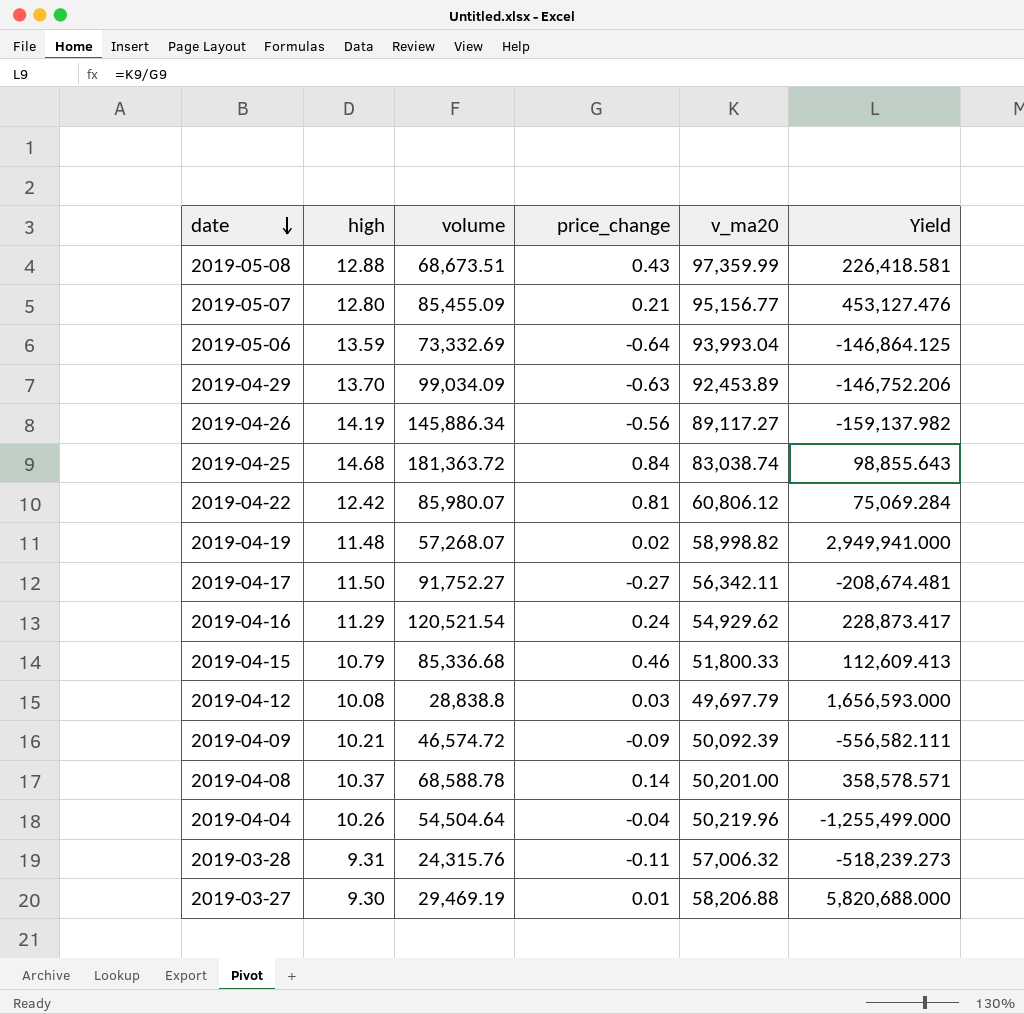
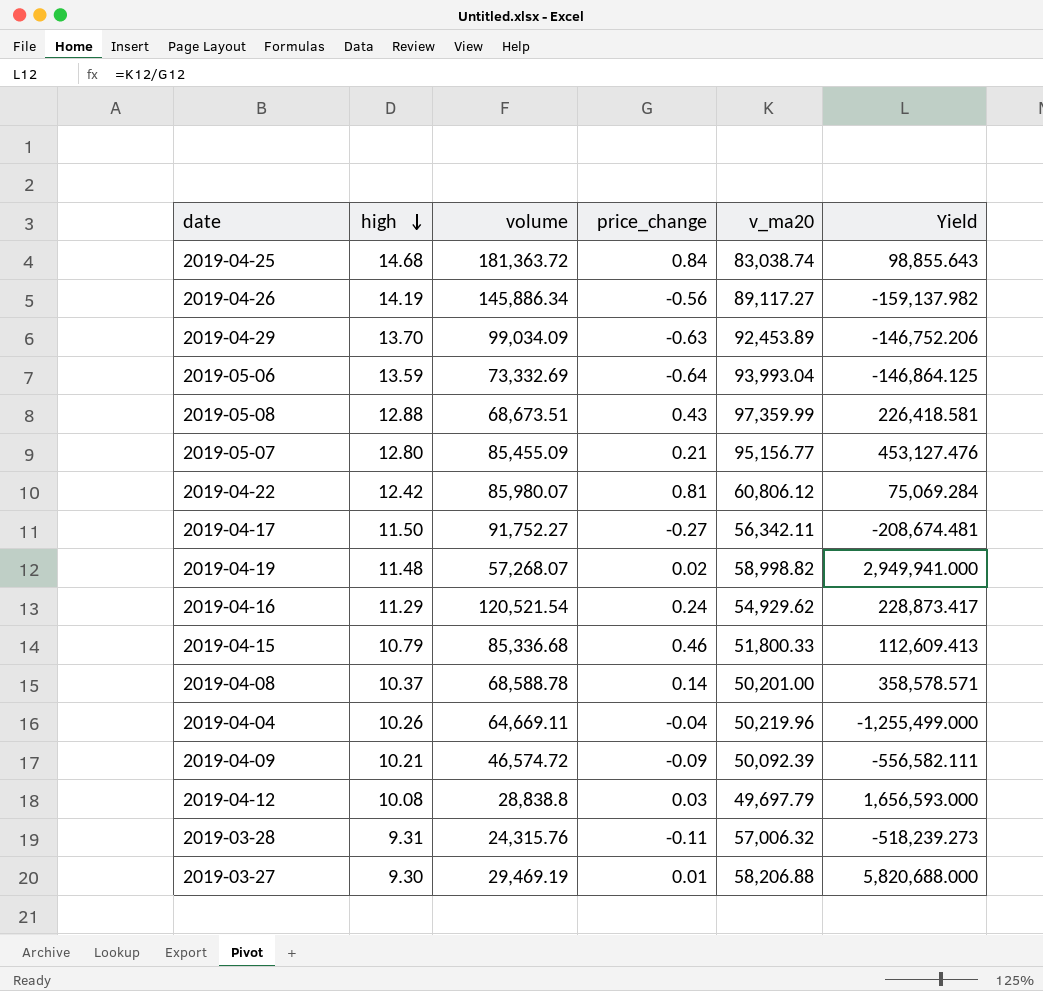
row order: date descending -> high descending
2019-04-04 | volume: 54,504.64 -> 64,669.11

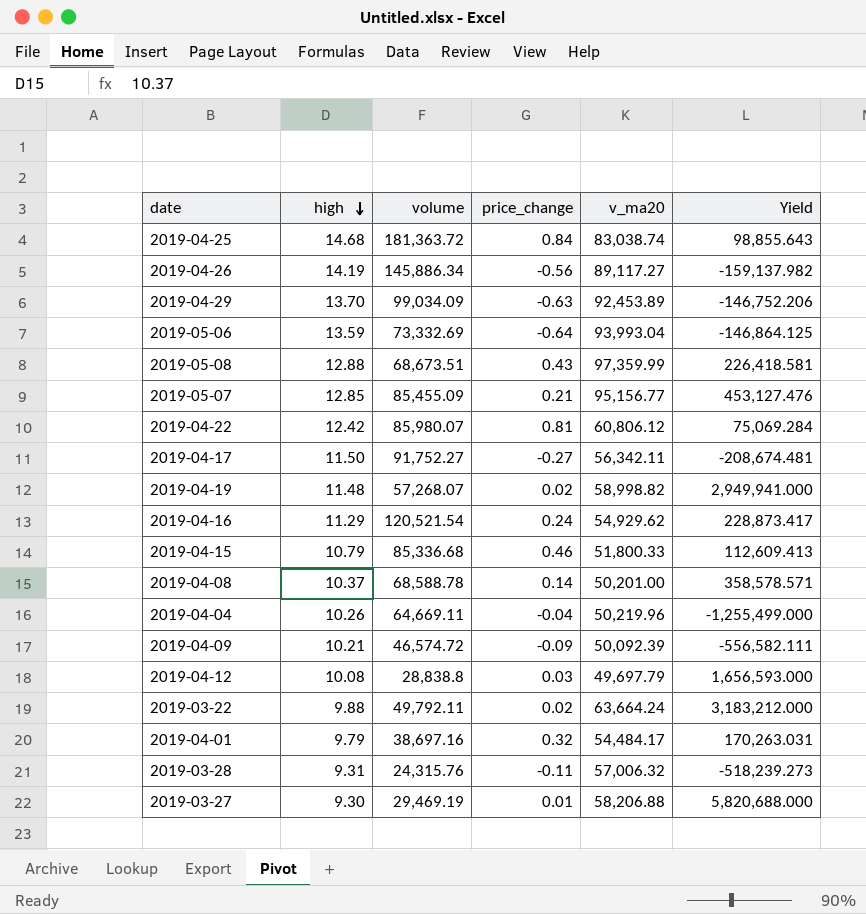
2019-05-07 | high: 12.80 -> 12.85
row 2019-03-22: none -> 9.88 | 49,792.11 | 0.02 | 63,664.24 | 3,183,212.000
row 2019-04-01: none -> 9.79 | 38,697.16 | 0.32 | 54,484.17 | 170,263.031

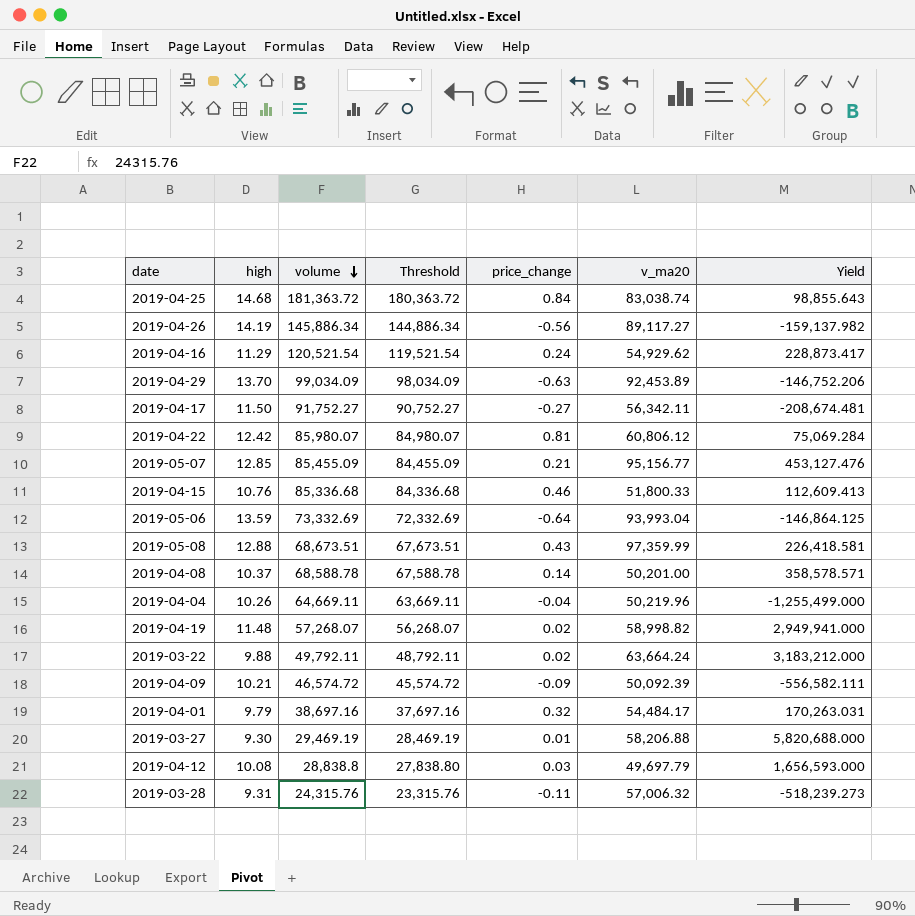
row order: high descending -> volume descending
column Threshold | formula: none -> [volume] - 1000
2019-04-15 | high: 10.79 -> 10.76

